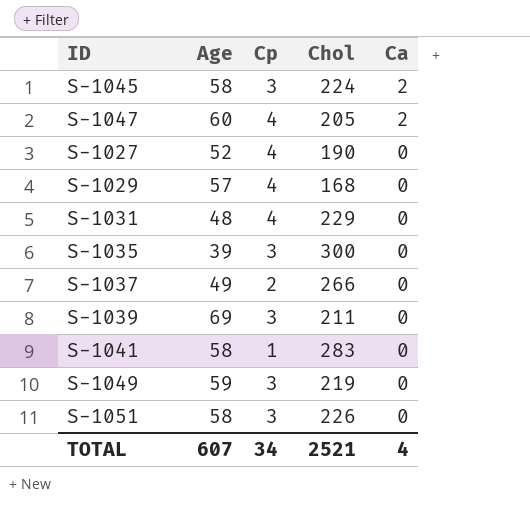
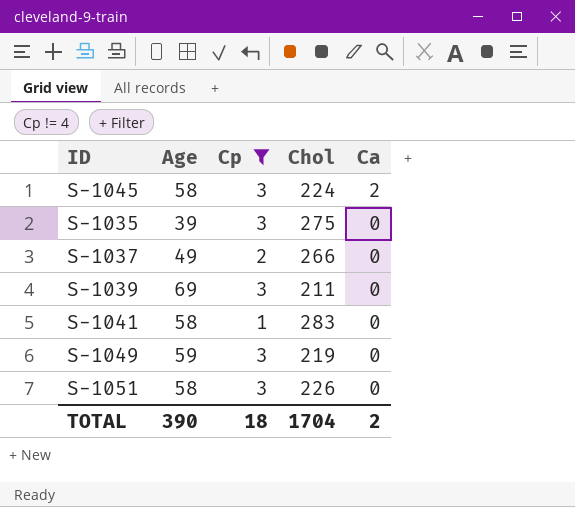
filter: none -> Cp != 4
S-1035 | Chol: 300 -> 275
TOTAL | Age: 607 -> 390
TOTAL | Cp: 34 -> 18
TOTAL | Chol: 2521 -> 1704
TOTAL | Ca: 4 -> 2

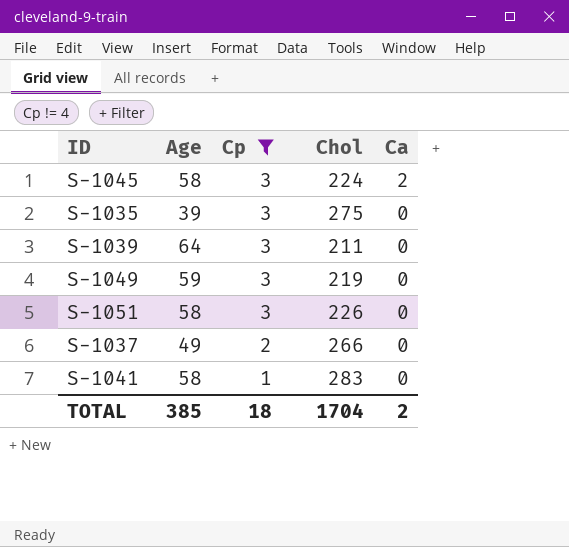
row order: Ca descending -> Cp descending
S-1039 | Age: 69 -> 64
TOTAL | Age: 390 -> 385

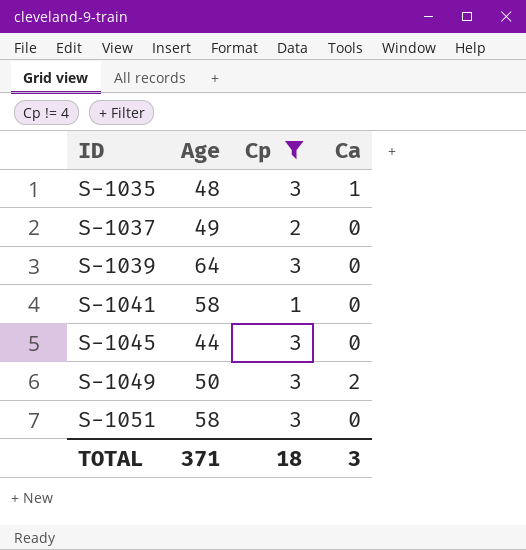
row order: Cp descending -> ID ascending
column Chol | position: 4 -> none
S-1035 | Age: 39 -> 48
S-1035 | Ca: 0 -> 1
S-1045 | Age: 58 -> 44
S-1045 | Ca: 2 -> 0
S-1049 | Age: 59 -> 50
S-1049 | Ca: 0 -> 2
TOTAL | Age: 385 -> 371
TOTAL | Ca: 2 -> 3

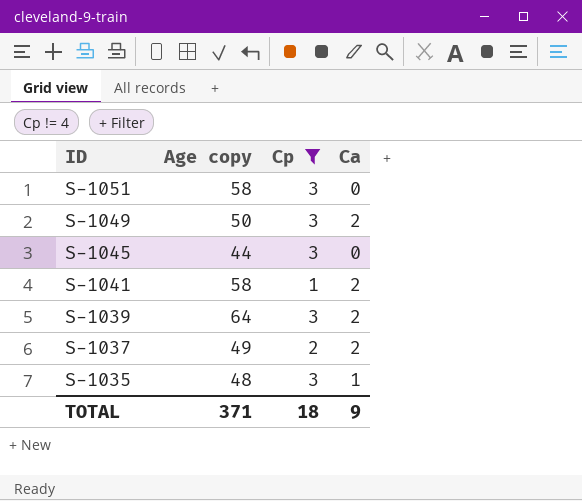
row order: ID ascending -> ID descending
column name: Age -> Age copy
S-1041 | Ca: 0 -> 2
S-1039 | Ca: 0 -> 2
S-1037 | Ca: 0 -> 2
TOTAL | Ca: 3 -> 9

